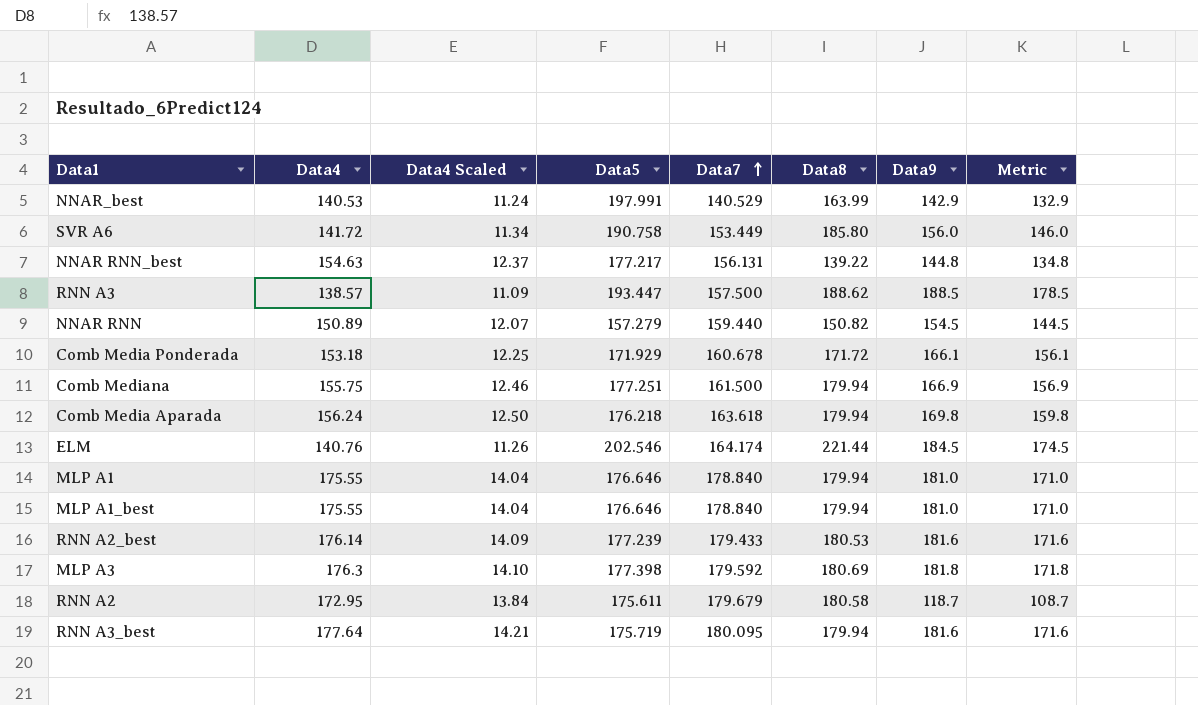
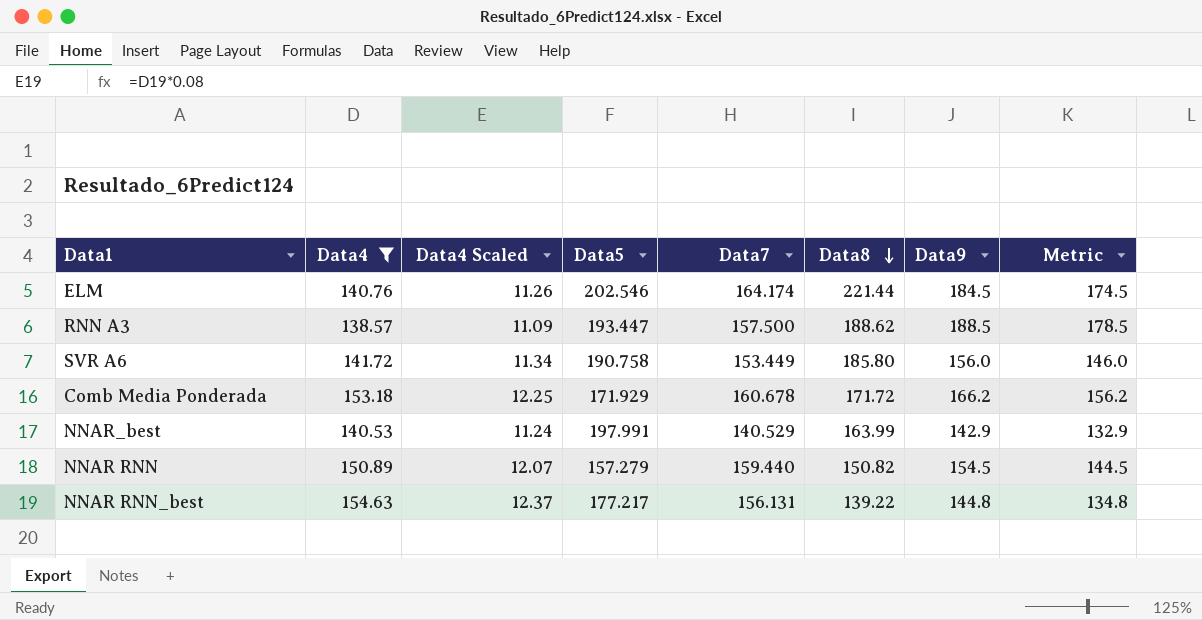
filter: none -> Data4 <= 154.63
row order: Data7 ascending -> Data8 descending
Comb Media Ponderada | Data9: 166.1 -> 166.2
Comb Media Ponderada | Metric: 156.1 -> 156.2

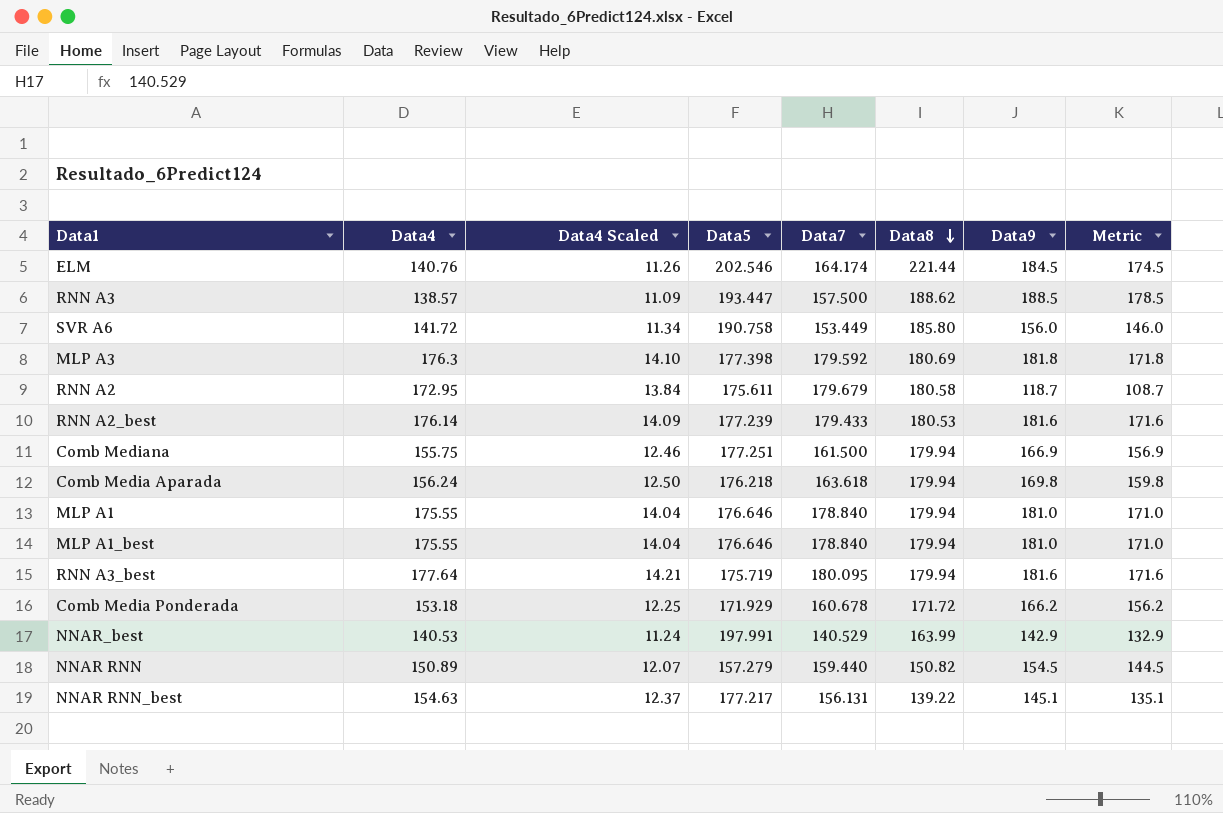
filter: Data4 <= 154.63 -> none
NNAR RNN_best | Data9: 144.8 -> 145.1
NNAR RNN_best | Metric: 134.8 -> 135.1

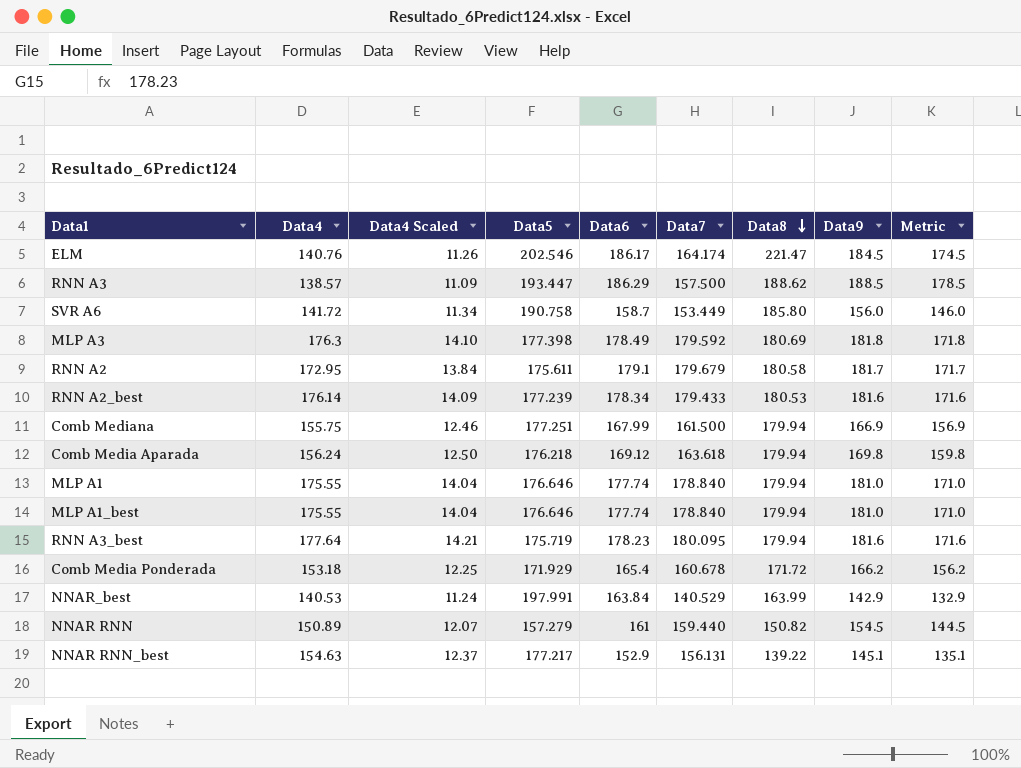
column Data6 | position: none -> 5
ELM | Data8: 221.44 -> 221.47
RNN A2 | Data9: 118.7 -> 181.7
RNN A2 | Metric: 108.7 -> 171.7

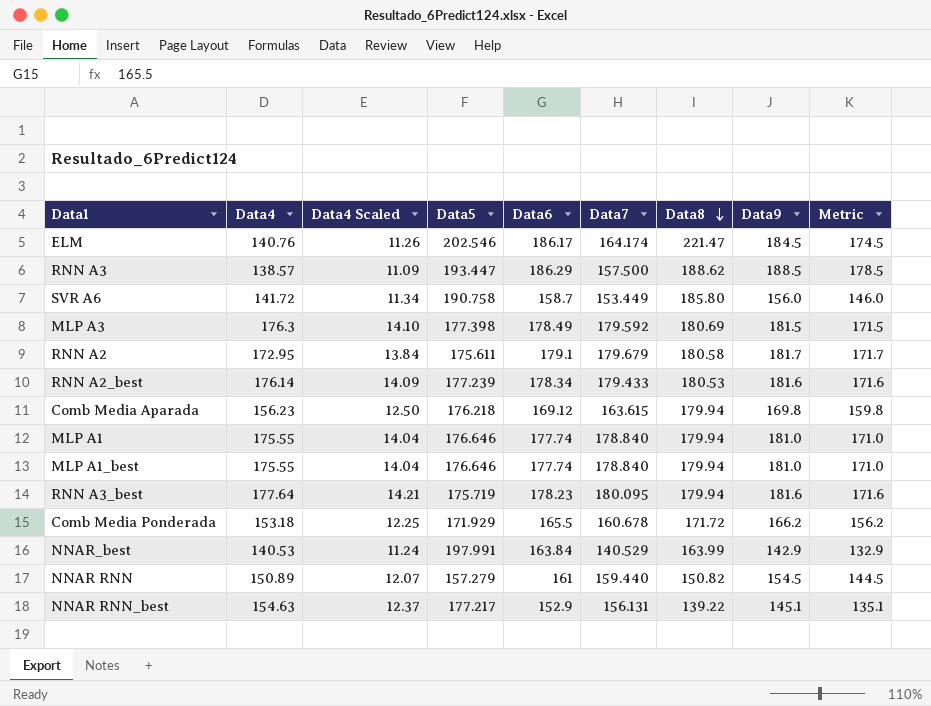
row Comb Mediana: 155.75 | 12.46 | 177.251 | 167.99 | 161.500 | 179.94 | 166.9 | 156.9 -> none
MLP A3 | Data9: 181.8 -> 181.5
MLP A3 | Metric: 171.8 -> 171.5
Comb Media Aparada | Data4: 156.24 -> 156.23
Comb Media Aparada | Data7: 163.618 -> 163.615
Comb Media Ponderada | Data6: 165.4 -> 165.5

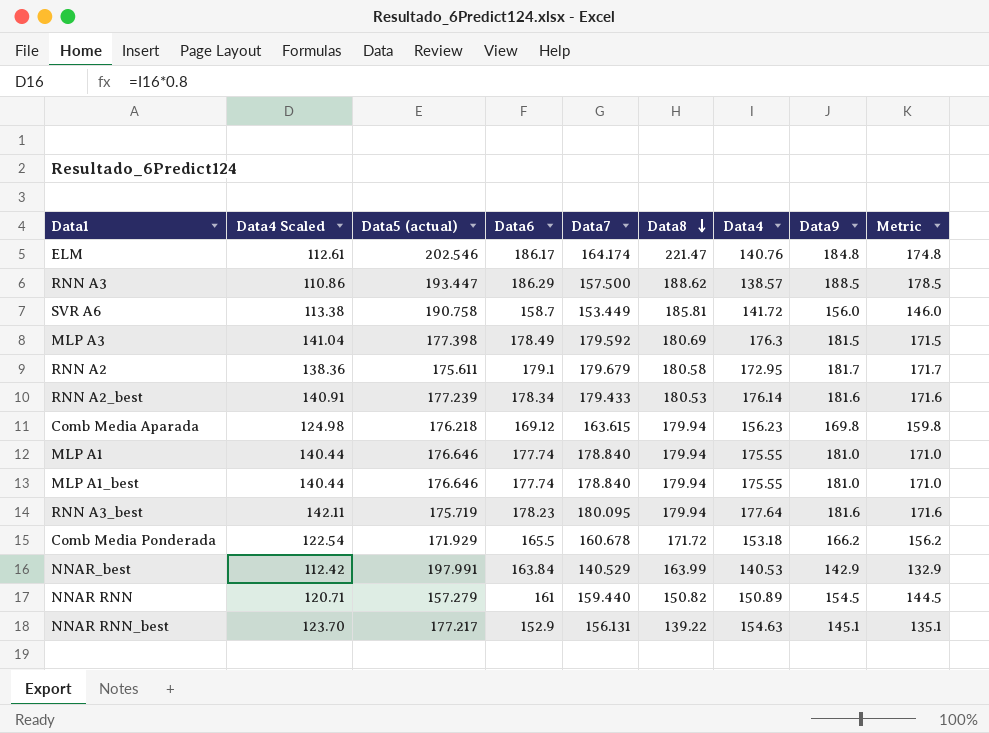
column Data4 Scaled | formula: [Data4] * 0.08 -> [Data4] * 0.8
column name: Data5 -> Data5 (actual)
column Data4 | position: 2 -> 7
ELM | Data9: 184.5 -> 184.8
ELM | Metric: 174.5 -> 174.8
SVR A6 | Data8: 185.80 -> 185.81

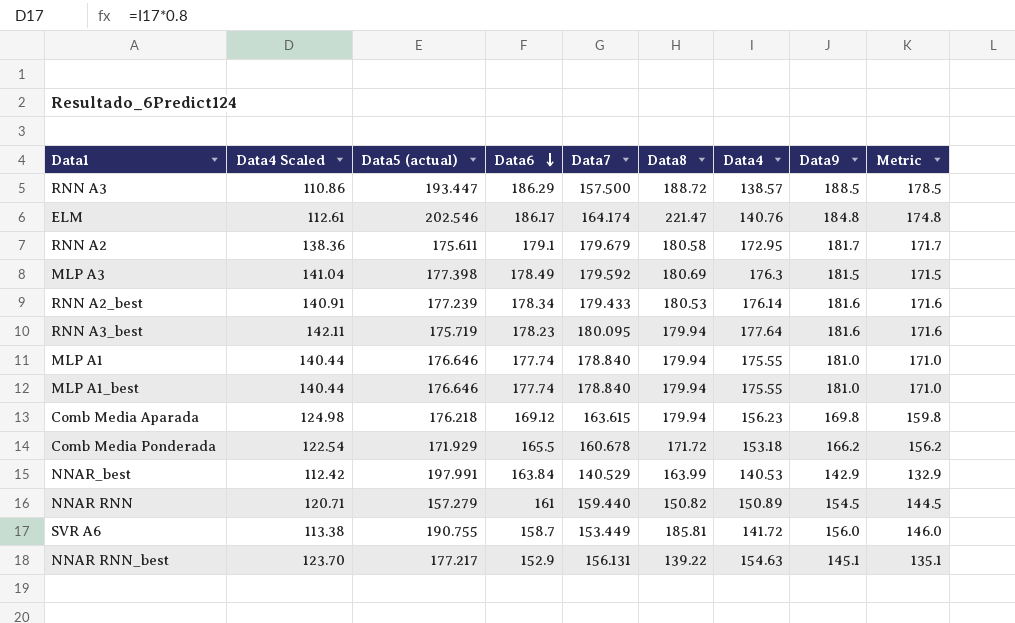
row order: Data8 descending -> Data6 descending
RNN A3 | Data8: 188.62 -> 188.72
SVR A6 | Data5 (actual): 190.758 -> 190.755

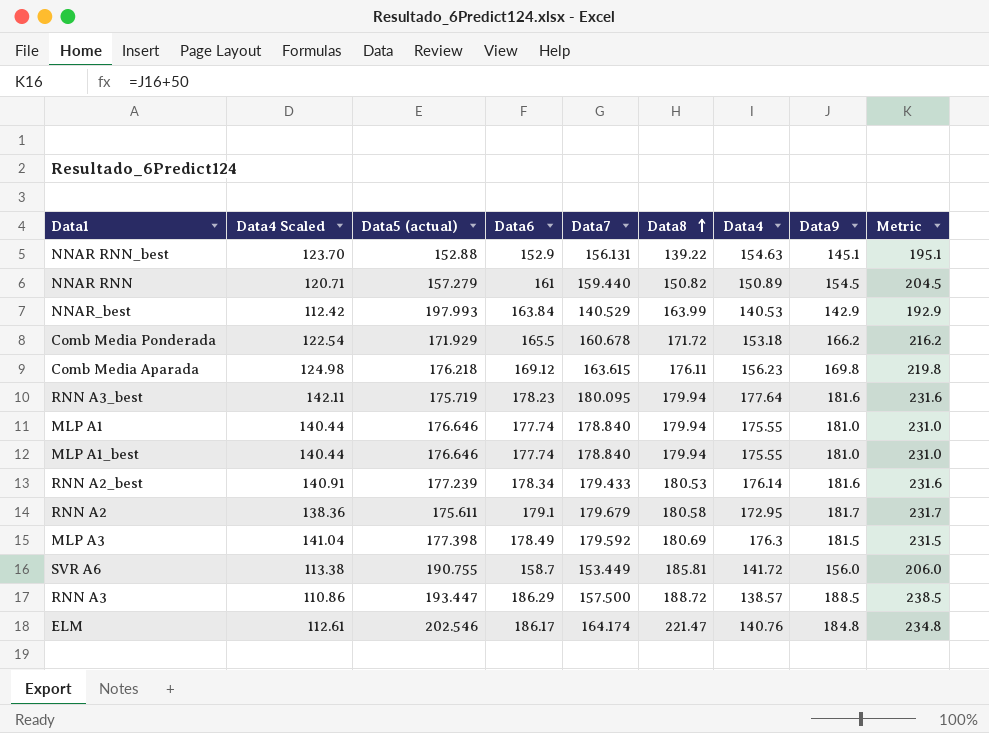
row order: Data6 descending -> Data8 ascending
column Metric | formula: [Data9] - 10 -> [Data9] + 50
NNAR RNN_best | Data5 (actual): 177.217 -> 152.88
NNAR_best | Data5 (actual): 197.991 -> 197.993
Comb Media Aparada | Data8: 179.94 -> 176.11

